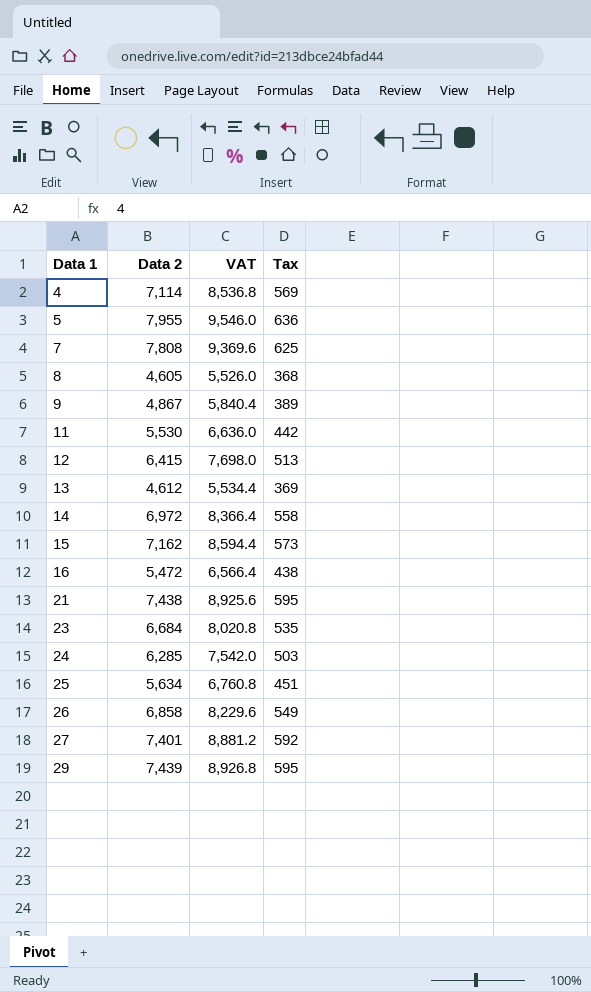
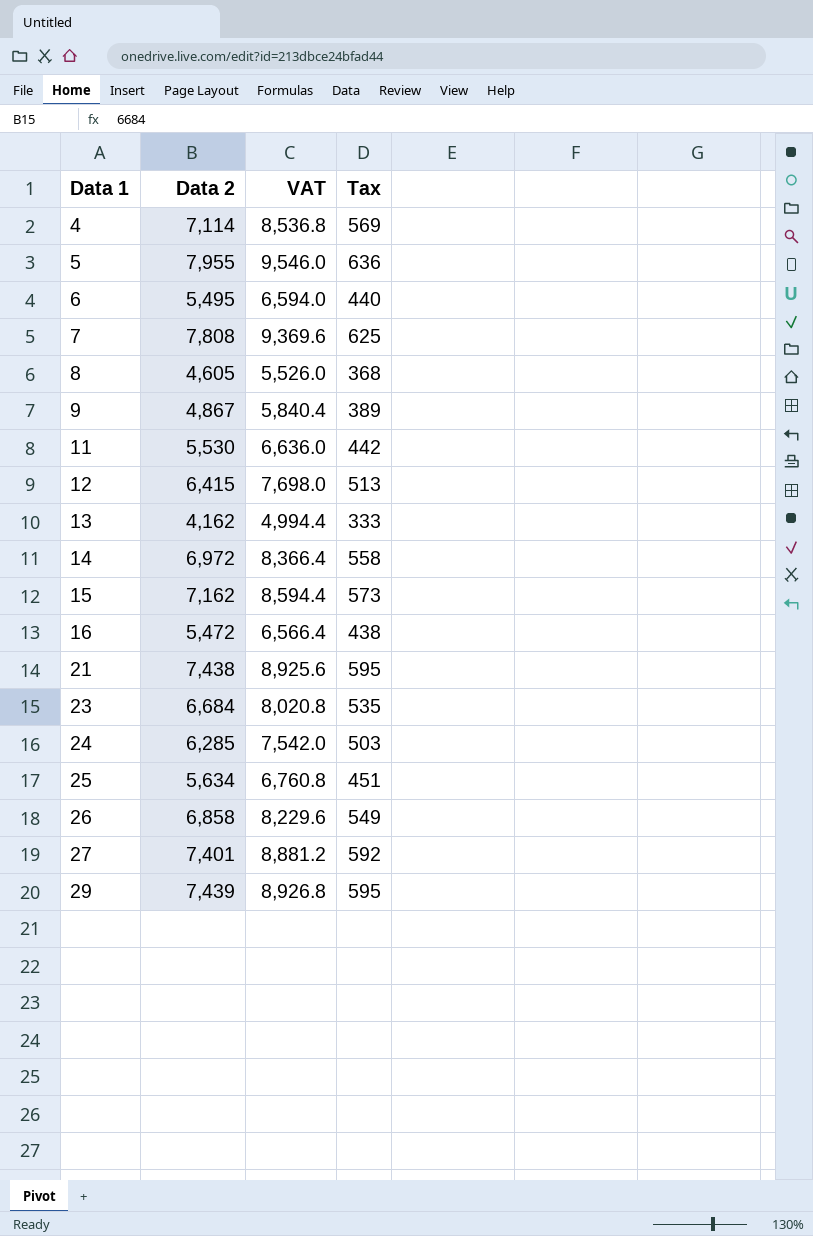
row 6: none -> 5,495 | 6,594.0 | 440
13 | Data 2: 4,612 -> 4,162
13 | VAT: 5,534.4 -> 4,994.4
13 | Tax: 369 -> 333

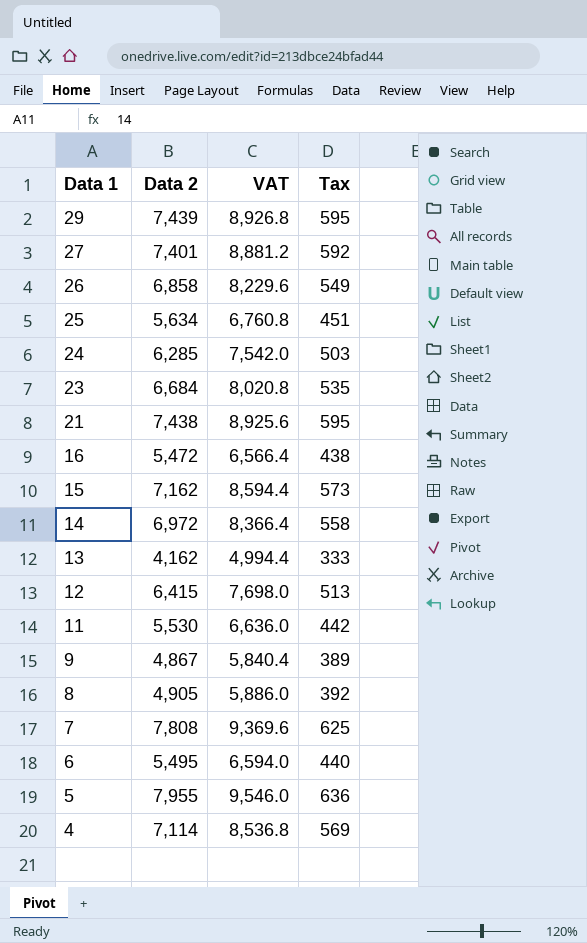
row order: Data 1 ascending -> Data 1 descending
8 | Data 2: 4,605 -> 4,905
8 | VAT: 5,526.0 -> 5,886.0
8 | Tax: 368 -> 392

